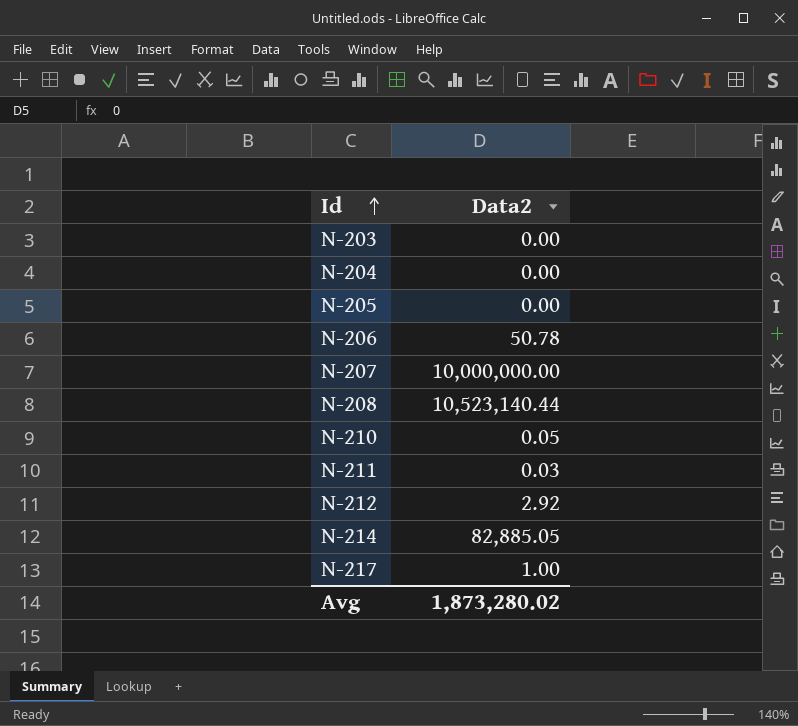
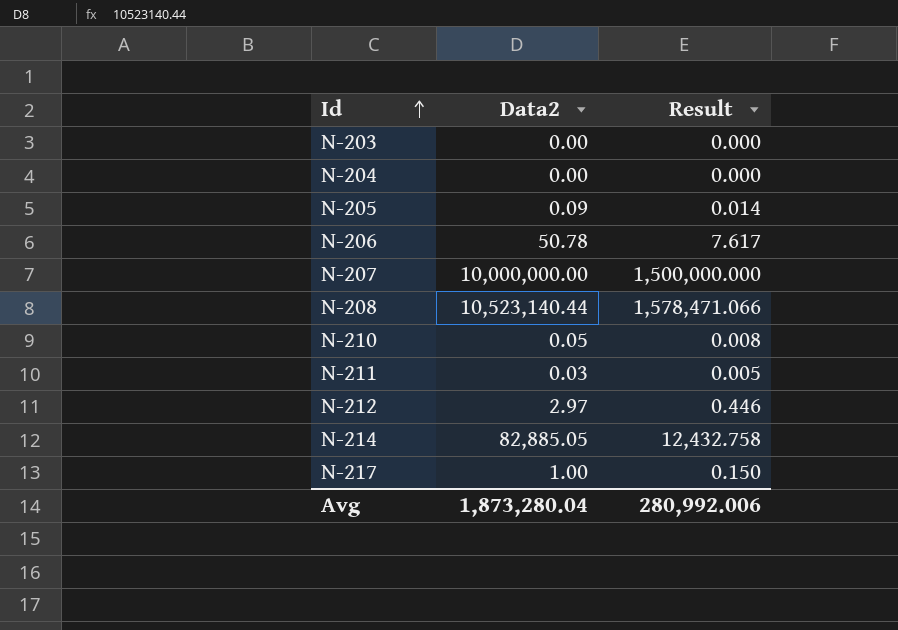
column Result | formula: none -> [Data2] * 0.15
N-205 | Data2: 0.00 -> 0.09
N-212 | Data2: 2.92 -> 2.97
Avg | Data2: 1,873,280.02 -> 1,873,280.04

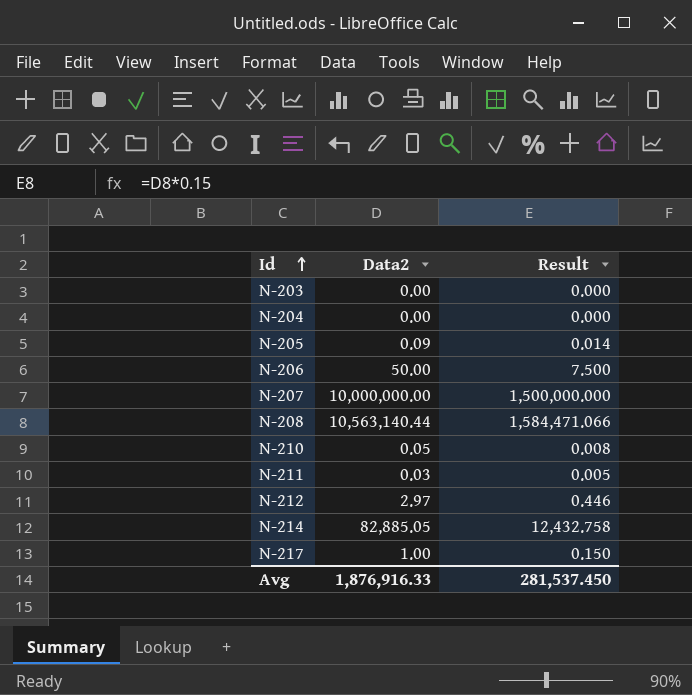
N-206 | Data2: 50.78 -> 50.00
N-206 | Result: 7.617 -> 7.500
N-208 | Data2: 10,523,140.44 -> 10,563,140.44
N-208 | Result: 1,578,471.066 -> 1,584,471.066
Avg | Data2: 1,873,280.04 -> 1,876,916.33
Avg | Result: 280,992.006 -> 281,537.450

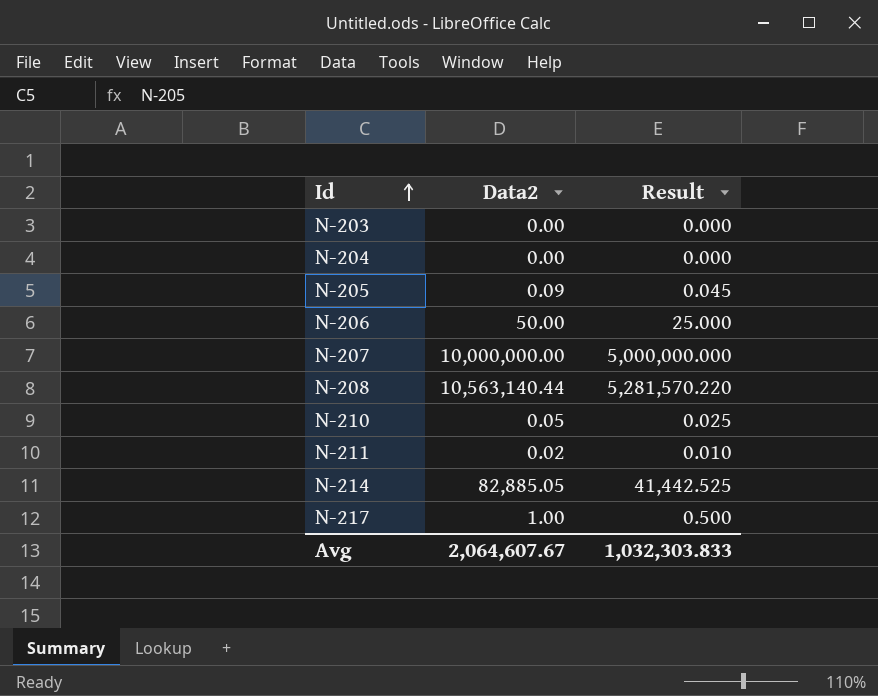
column Result | formula: [Data2] * 0.15 -> [Data2] * 0.5
row N-212: 2.97 | 0.446 -> none
N-211 | Data2: 0.03 -> 0.02
Avg | Data2: 1,876,916.33 -> 2,064,607.67
Avg | Result: 281,537.450 -> 1,032,303.833

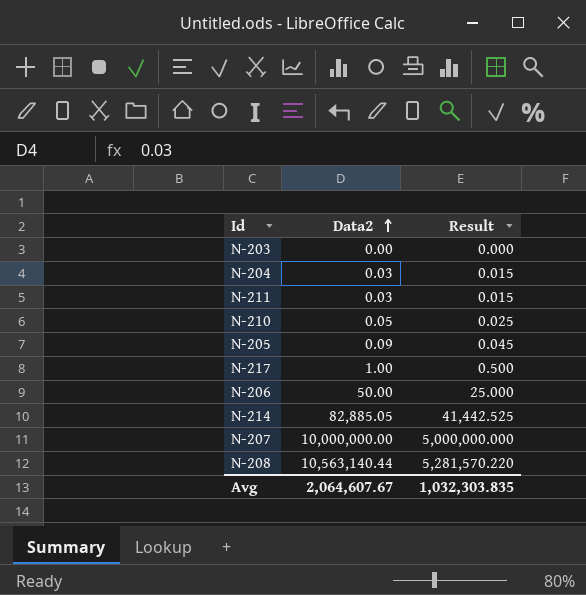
row order: Id ascending -> Data2 ascending
N-204 | Data2: 0.00 -> 0.03
N-204 | Result: 0.000 -> 0.015
N-211 | Data2: 0.02 -> 0.03
N-211 | Result: 0.010 -> 0.015
Avg | Result: 1,032,303.833 -> 1,032,303.835

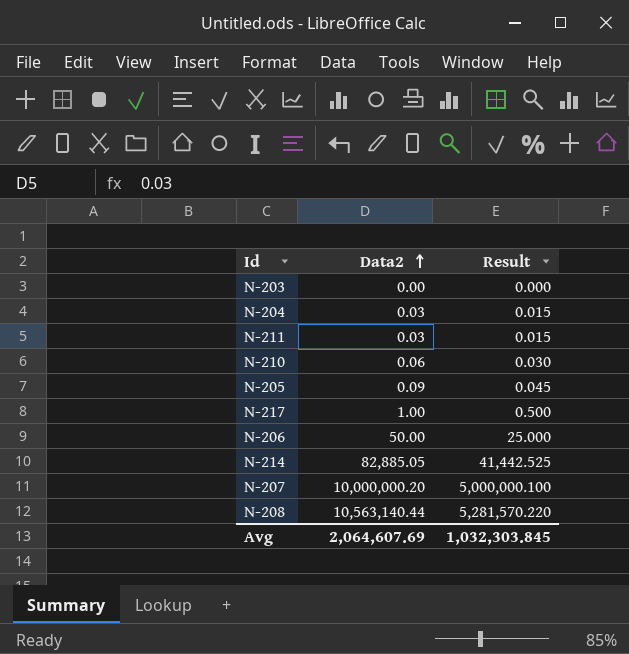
N-210 | Data2: 0.05 -> 0.06
N-210 | Result: 0.025 -> 0.030
N-207 | Data2: 10,000,000.00 -> 10,000,000.20
N-207 | Result: 5,000,000.000 -> 5,000,000.100
Avg | Data2: 2,064,607.67 -> 2,064,607.69
Avg | Result: 1,032,303.835 -> 1,032,303.845

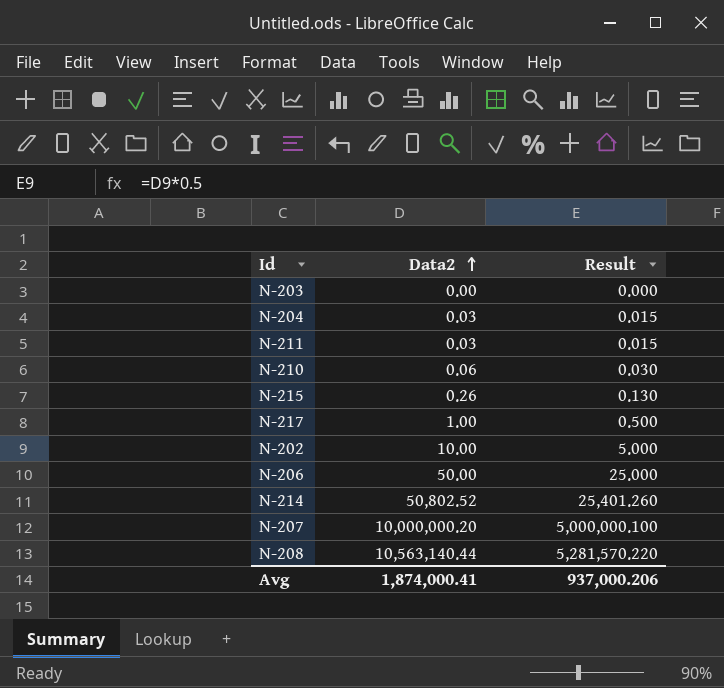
row N-205: 0.09 | 0.045 -> none
row N-215: none -> 0.26 | 0.130
row N-202: none -> 10.00 | 5.000
N-214 | Data2: 82,885.05 -> 50,802.52
N-214 | Result: 41,442.525 -> 25,401.260
Avg | Data2: 2,064,607.69 -> 1,874,000.41
Avg | Result: 1,032,303.845 -> 937,000.206

